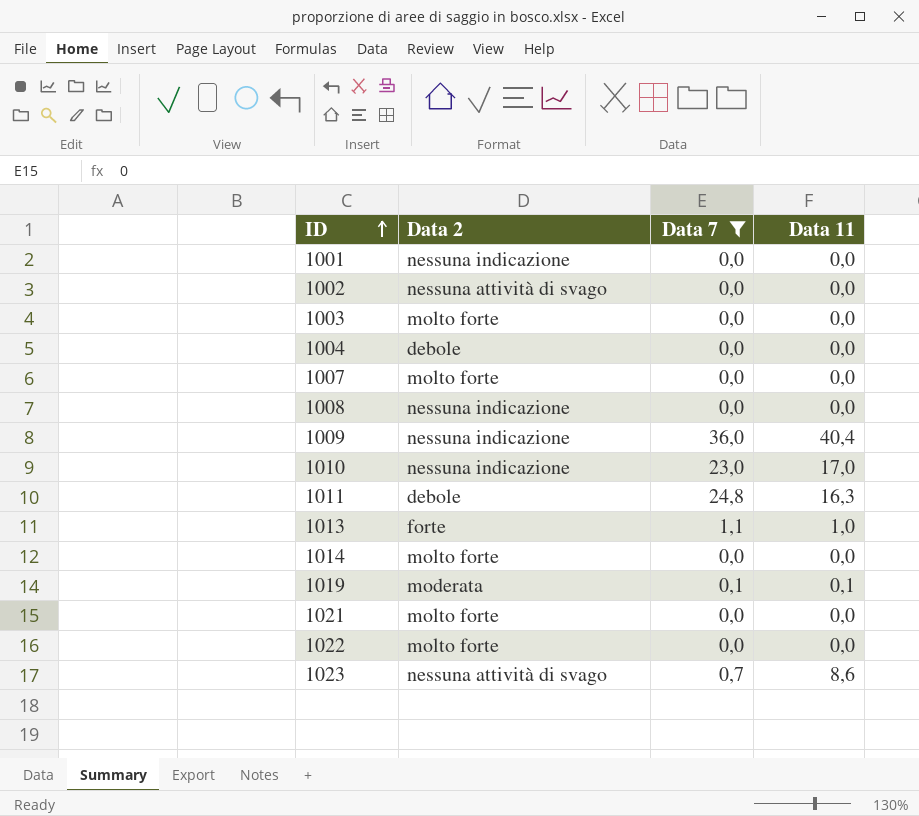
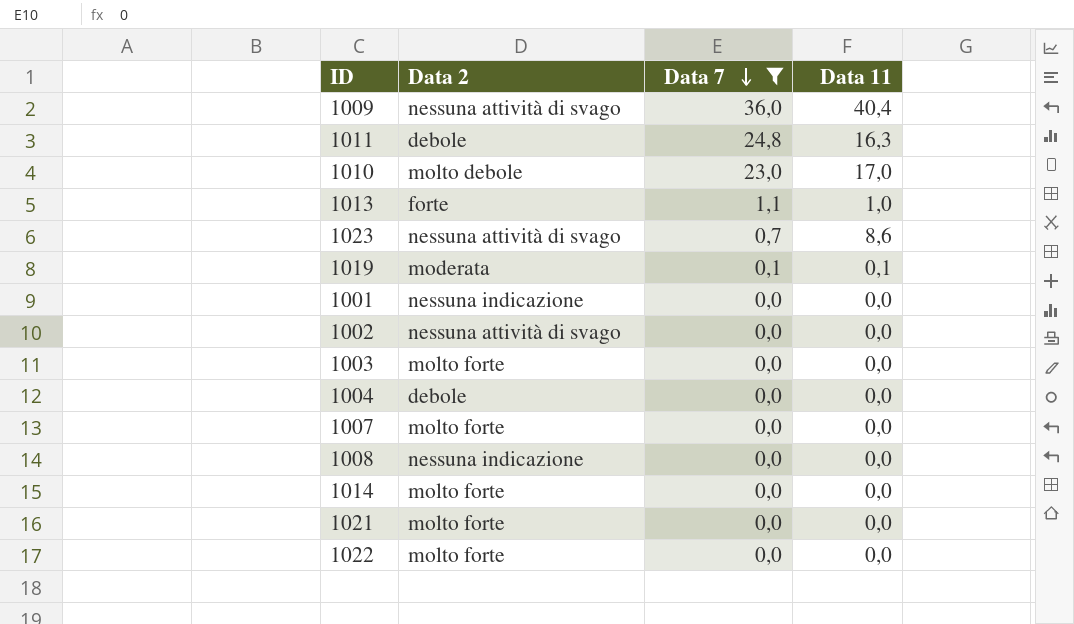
row order: ID ascending -> Data 7 descending
1009 | Data 2: nessuna indicazione -> nessuna attività di svago
1010 | Data 2: nessuna indicazione -> molto debole

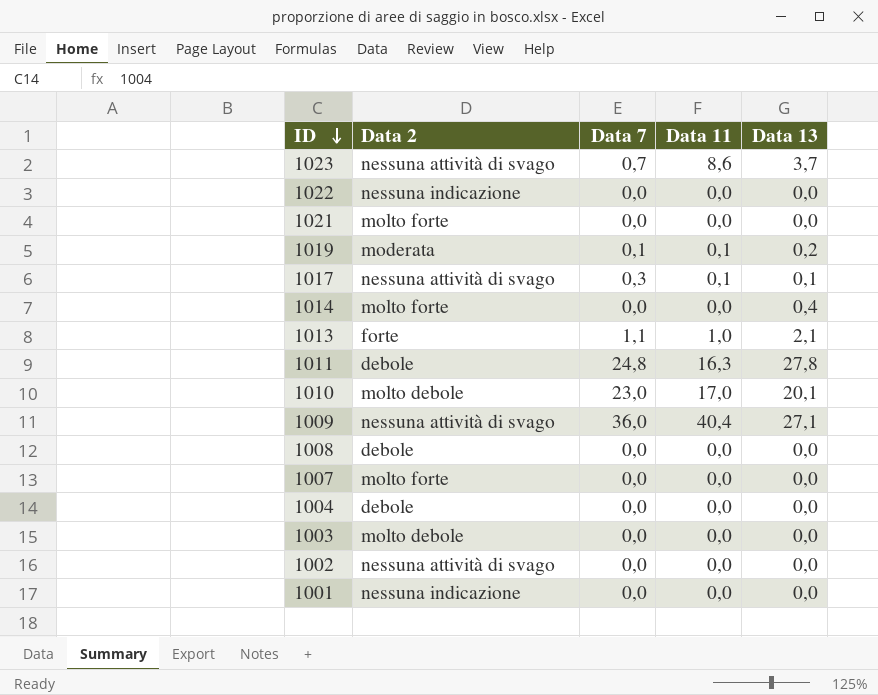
filter: Data 7 != 0,3 -> none
row order: Data 7 descending -> ID descending
column Data 13 | position: none -> 5
1022 | Data 2: molto forte -> nessuna indicazione
1008 | Data 2: nessuna indicazione -> debole
1003 | Data 2: molto forte -> molto debole

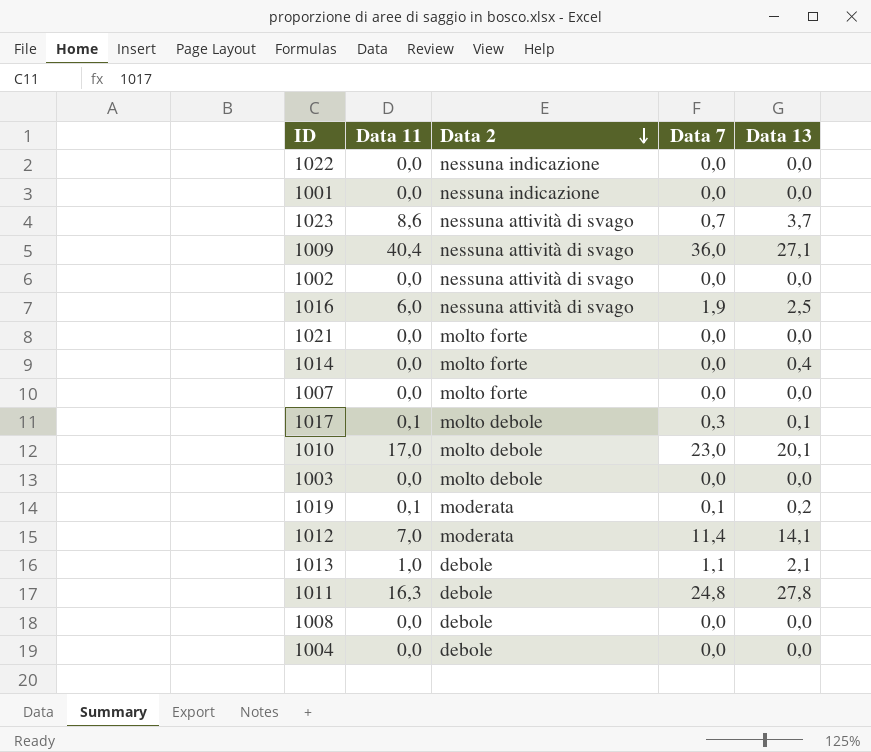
row order: ID descending -> Data 2 descending
column Data 11 | position: 4 -> 2
row 1016: none -> 6,0 | nessuna attività di svago | 1,9 | 2,5
1017 | Data 2: nessuna attività di svago -> molto debole
row 1012: none -> 7,0 | moderata | 11,4 | 14,1
1013 | Data 2: forte -> debole

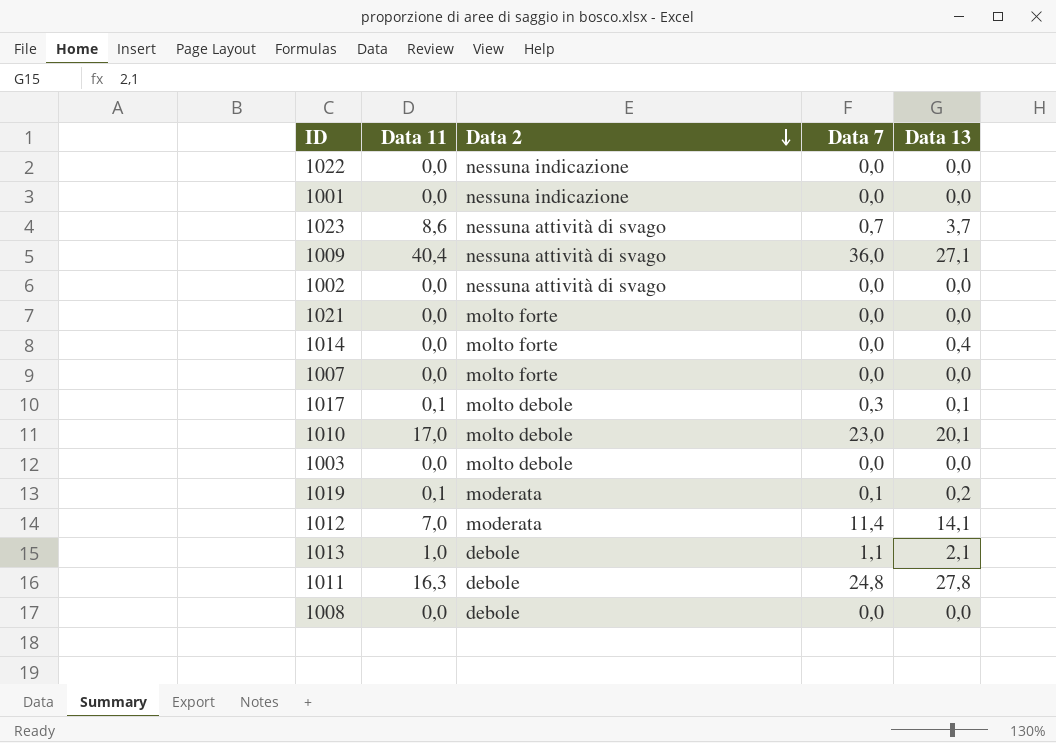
row 1016: 6,0 | nessuna attività di svago | 1,9 | 2,5 -> none
row 1004: 0,0 | debole | 0,0 | 0,0 -> none

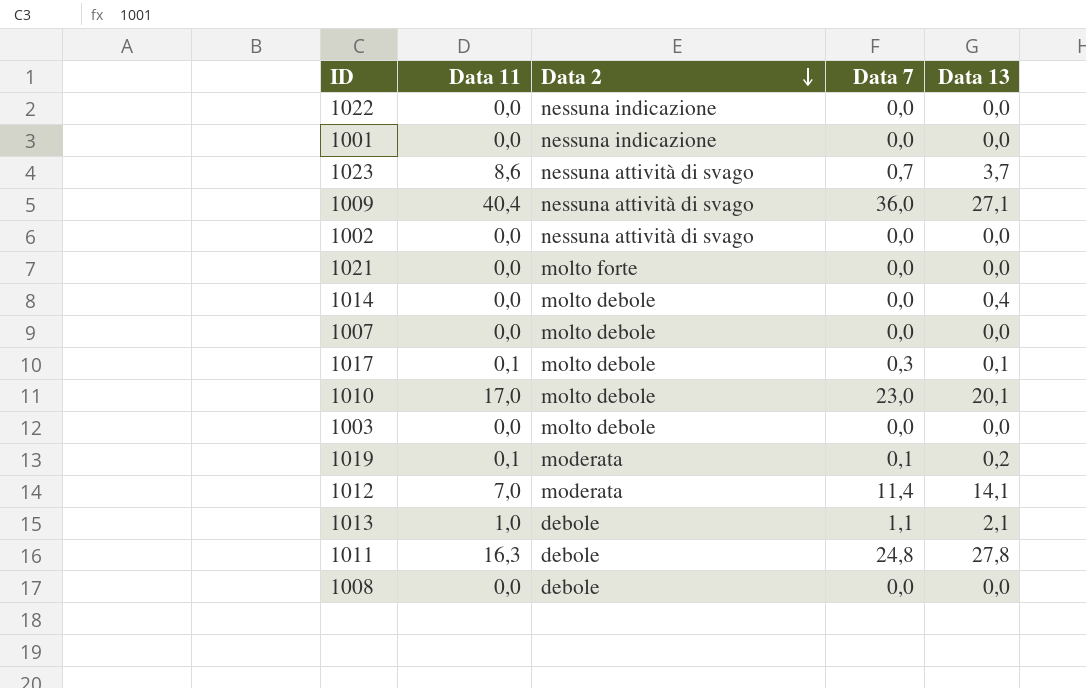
1014 | Data 2: molto forte -> molto debole
1007 | Data 2: molto forte -> molto debole

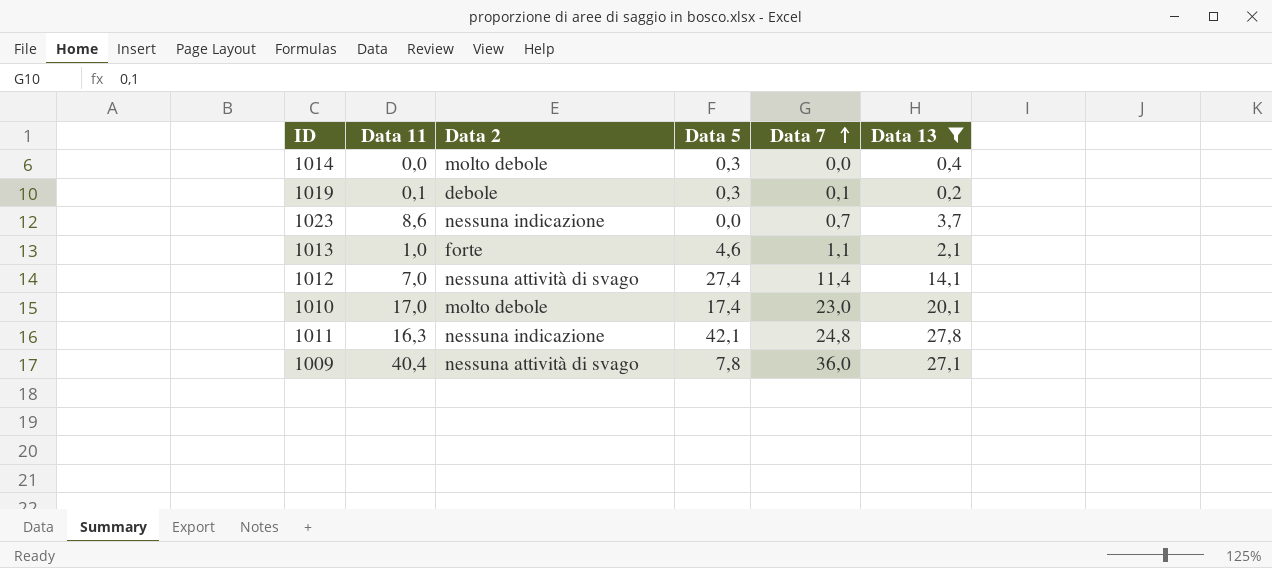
filter: none -> Data 13 >= 0,2
row order: Data 2 descending -> Data 7 ascending
column Data 5 | position: none -> 4
1019 | Data 2: moderata -> debole
1023 | Data 2: nessuna attività di svago -> nessuna indicazione
1013 | Data 2: debole -> forte
1012 | Data 2: moderata -> nessuna attività di svago
1011 | Data 2: debole -> nessuna indicazione

